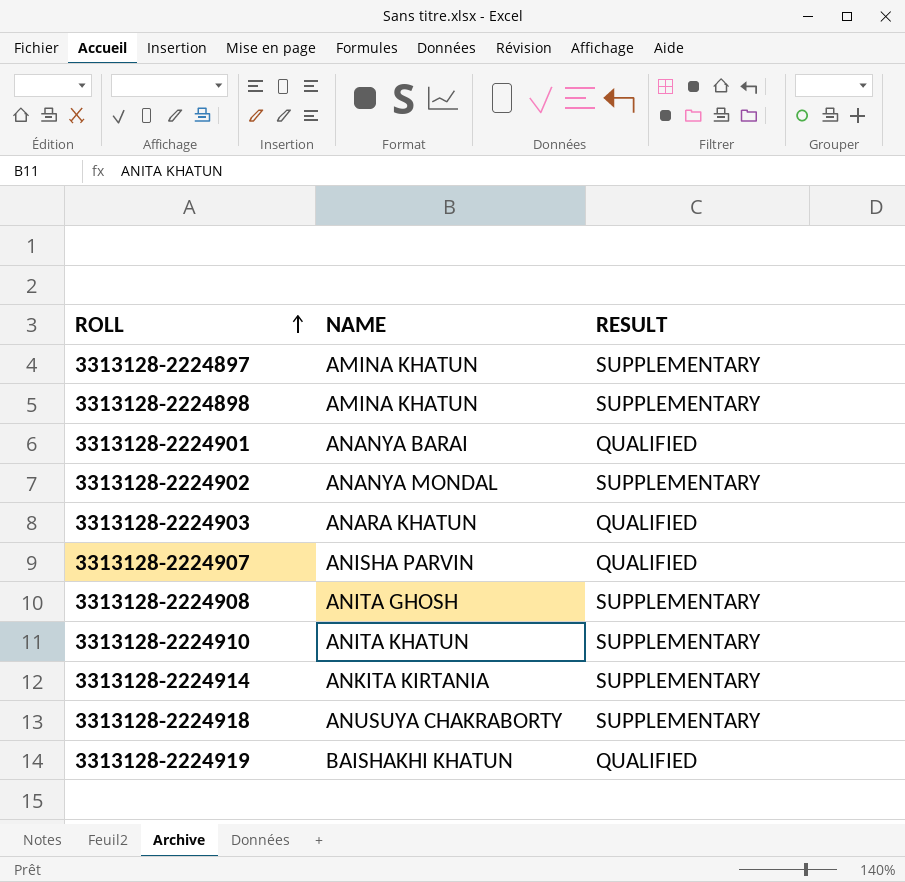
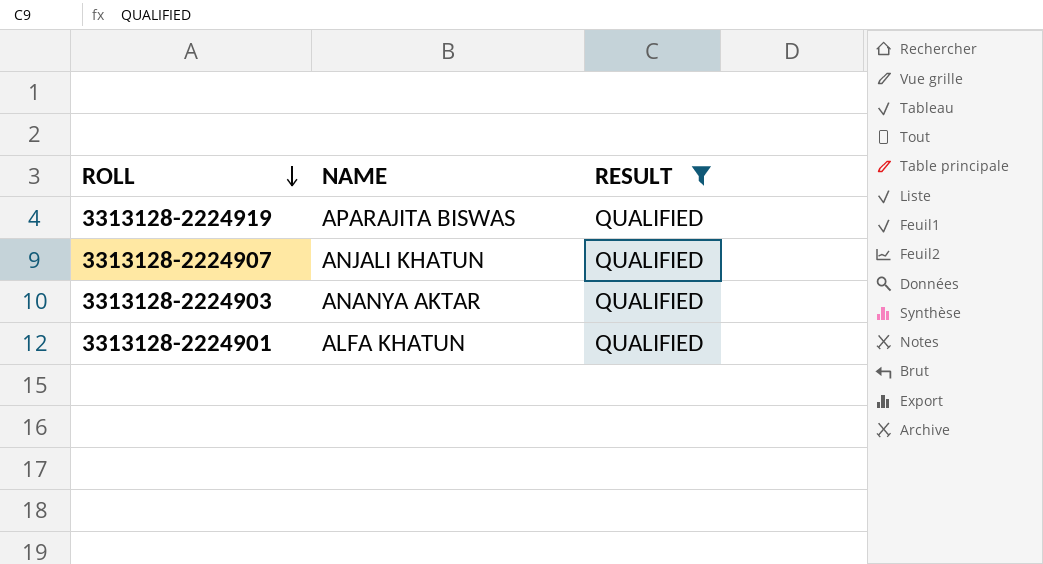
filter: none -> RESULT = QUALIFIED
row order: ROLL ascending -> ROLL descending
3313128-2224919 | NAME: BAISHAKHI KHATUN -> APARAJITA BISWAS
3313128-2224907 | NAME: ANISHA PARVIN -> ANJALI KHATUN
3313128-2224903 | NAME: ANARA KHATUN -> ANANYA AKTAR
3313128-2224901 | NAME: ANANYA BARAI -> ALFA KHATUN

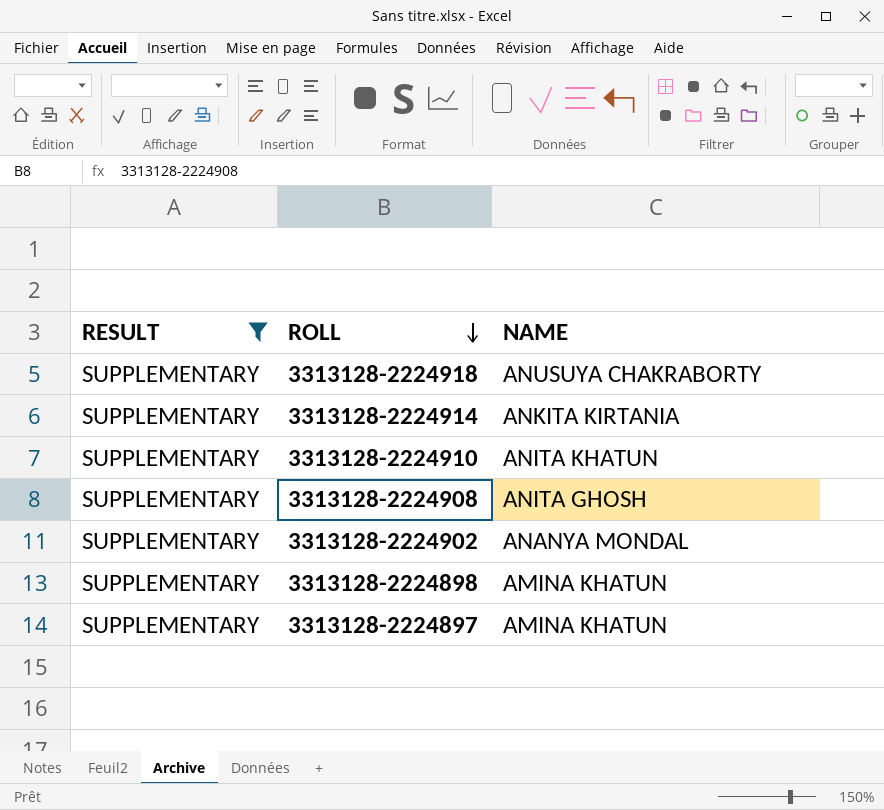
filter: RESULT = QUALIFIED -> RESULT = SUPPLEMENTARY
column RESULT | position: 3 -> 1

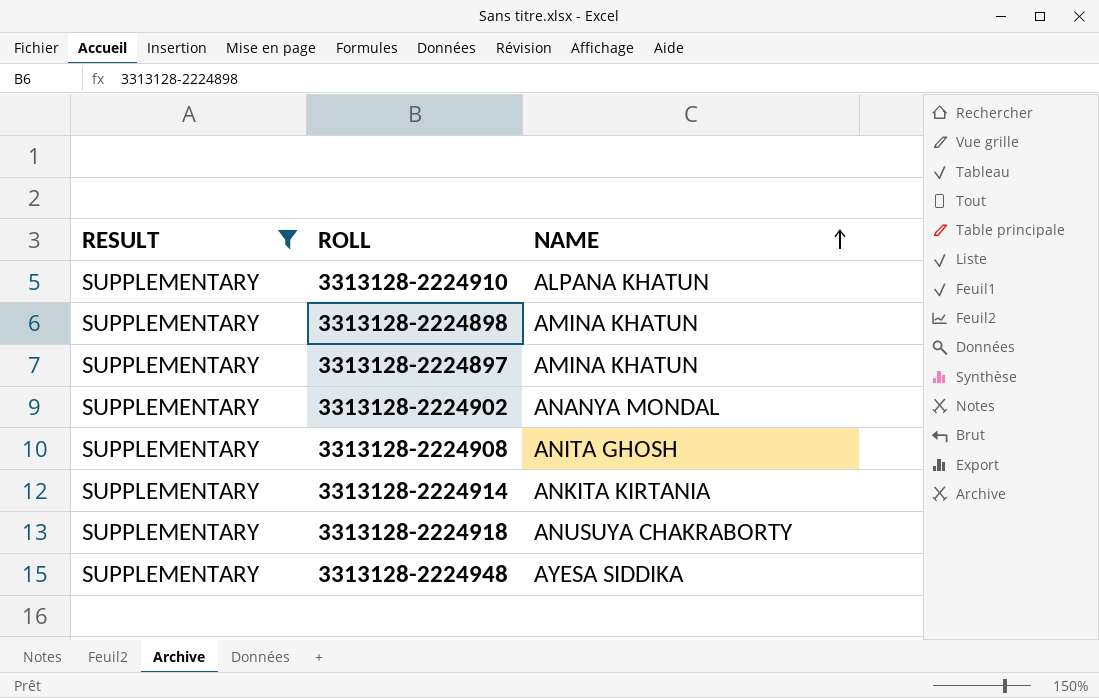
row order: ROLL descending -> NAME ascending
3313128-2224910 | NAME: ANITA KHATUN -> ALPANA KHATUN
row 3313128-2224948: none -> SUPPLEMENTARY | AYESA SIDDIKA

